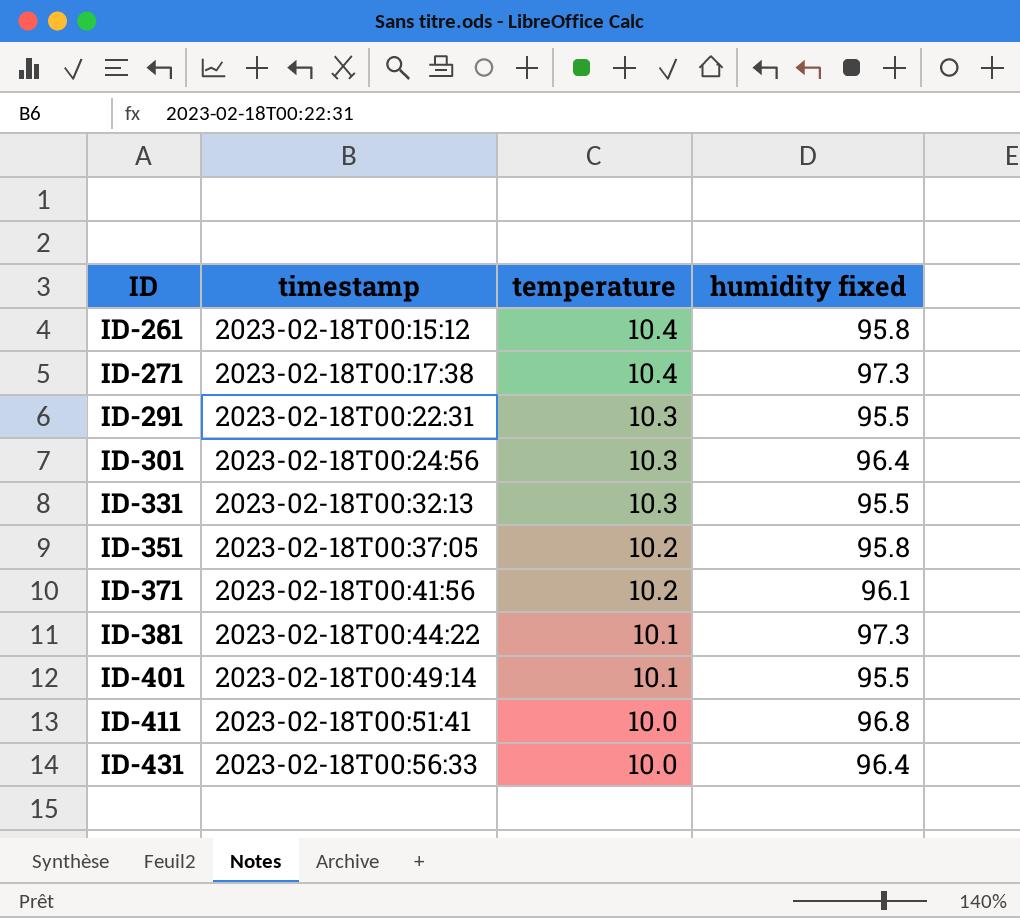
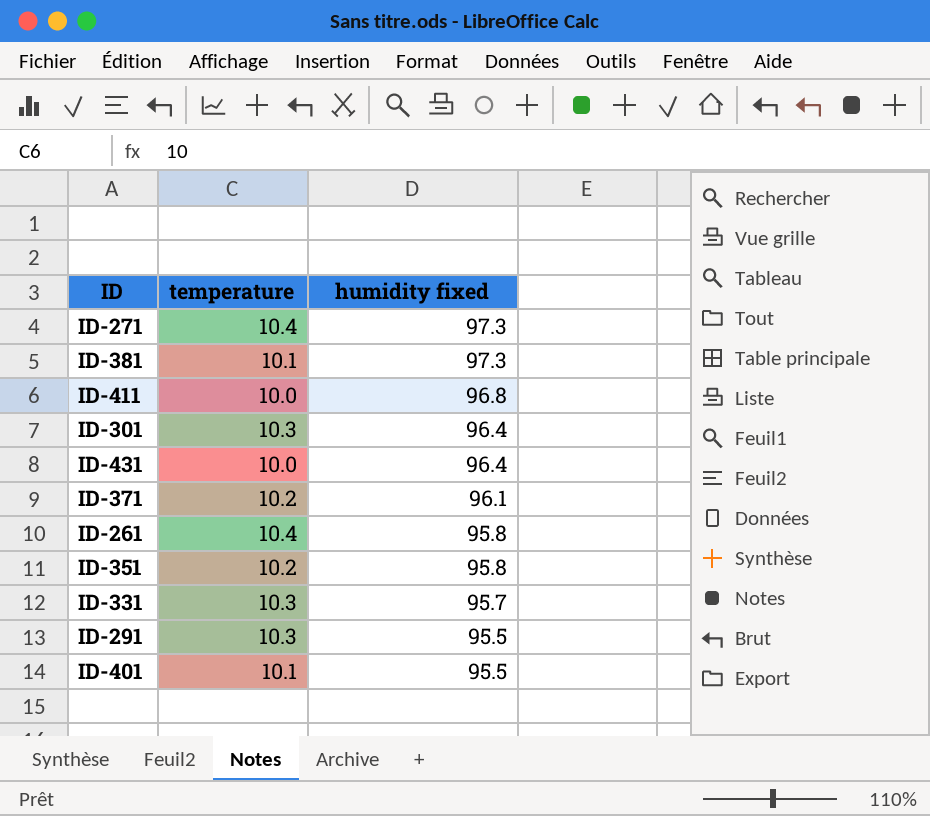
row order: ID ascending -> humidity fixed descending
column timestamp | position: 2 -> none
ID-331 | humidity fixed: 95.5 -> 95.7

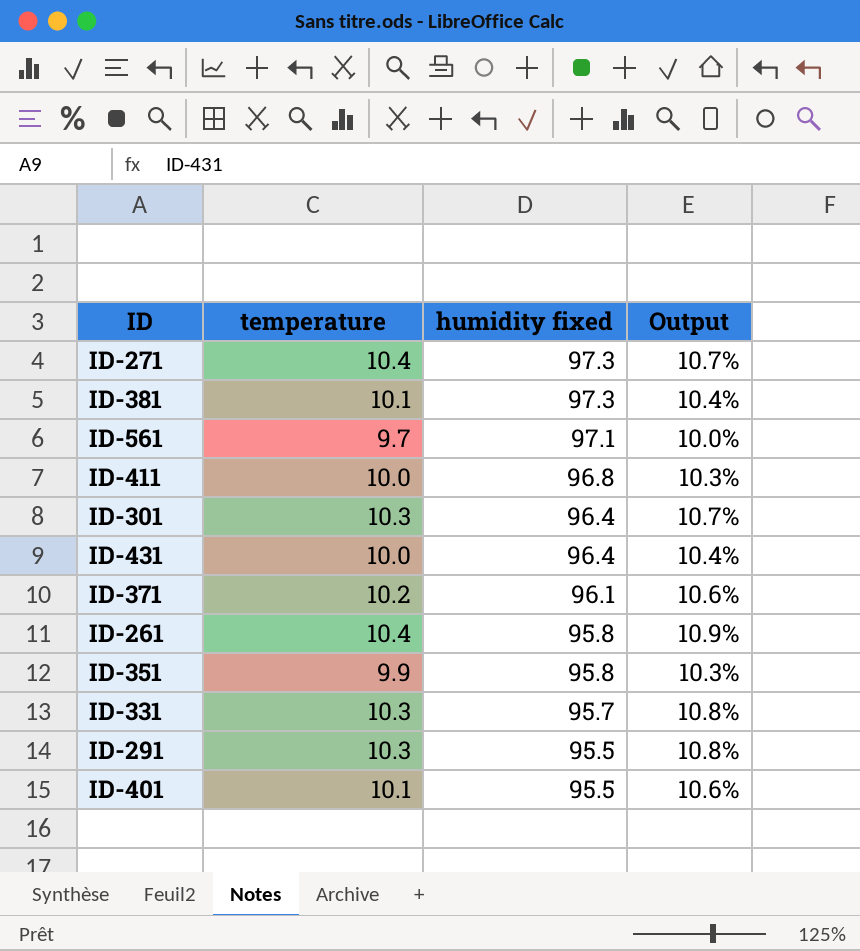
column Output | formula: none -> [temperature] / [humidity fixed]
row ID-561: none -> 9.7 | 97.1 | 10.0%
ID-351 | temperature: 10.2 -> 9.9

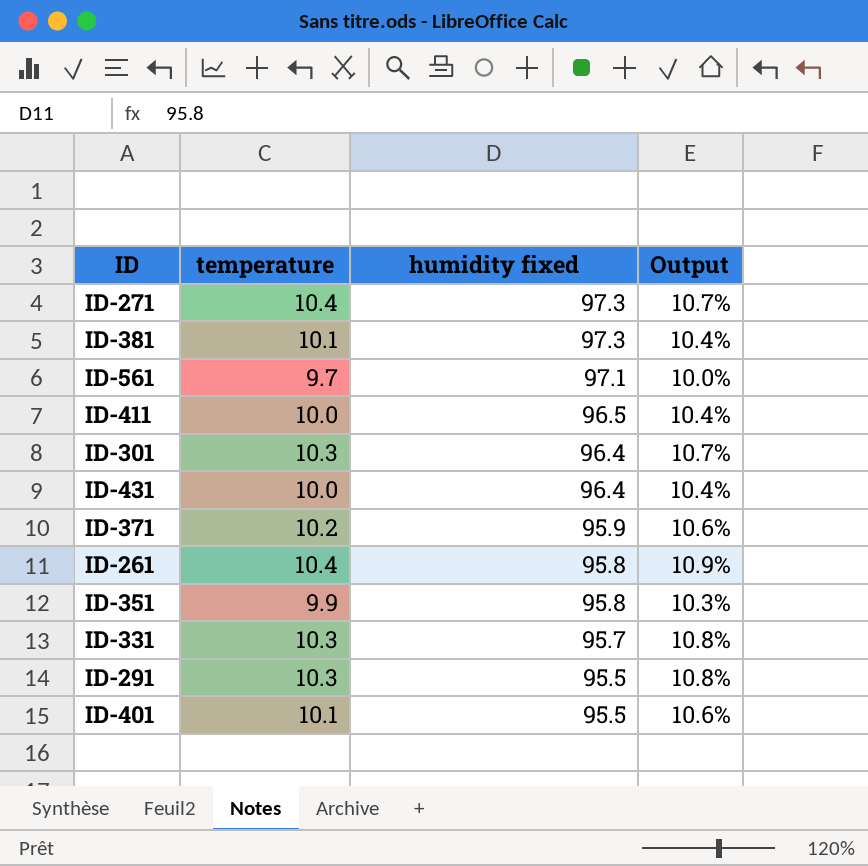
ID-411 | humidity fixed: 96.8 -> 96.5
ID-411 | Output: 10.3% -> 10.4%
ID-371 | humidity fixed: 96.1 -> 95.9

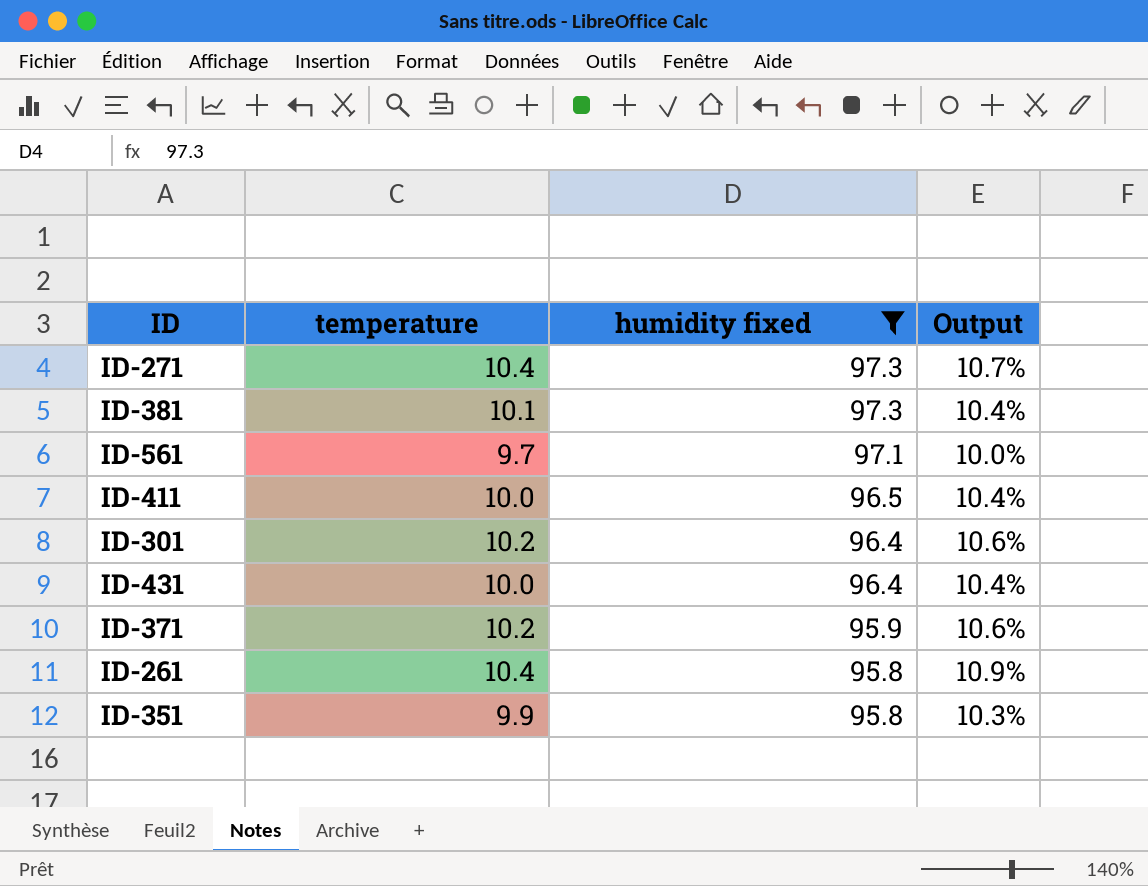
filter: none -> humidity fixed >= 95.8
ID-301 | temperature: 10.3 -> 10.2
ID-301 | Output: 10.7% -> 10.6%

